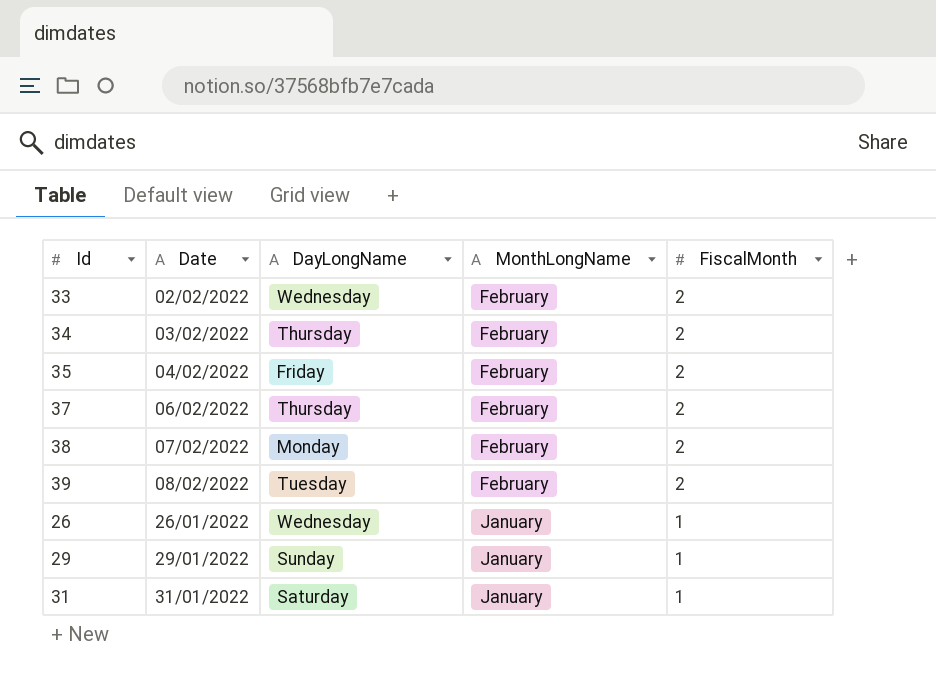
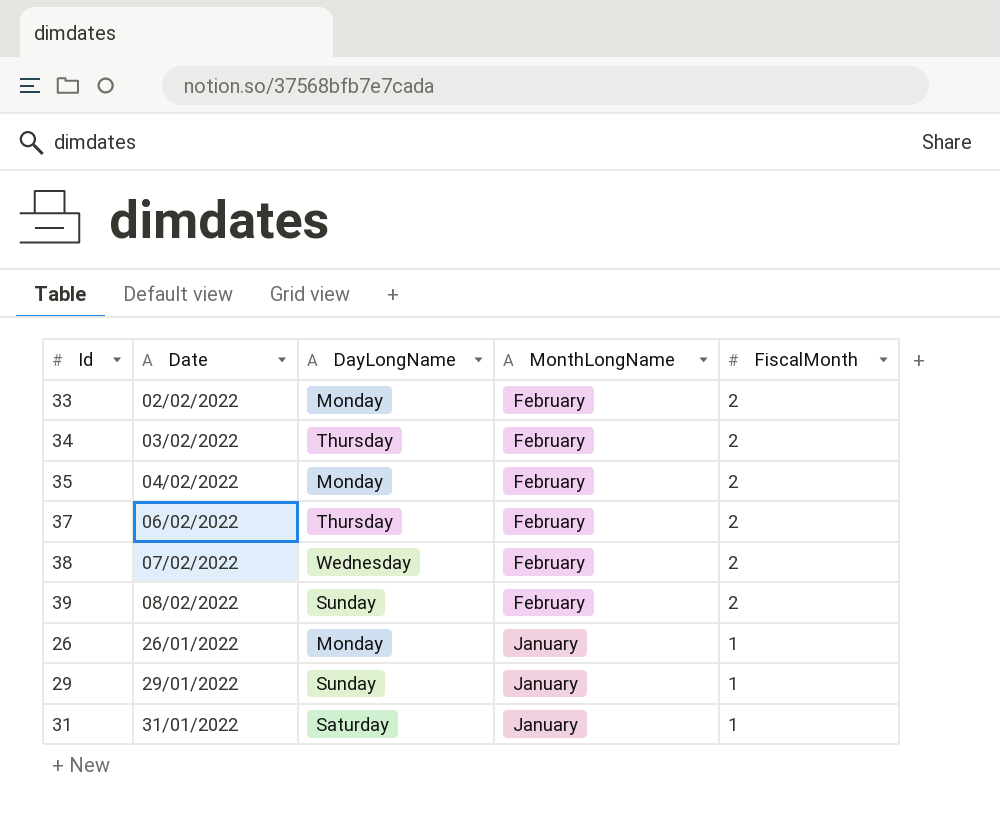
33 | DayLongName: Wednesday -> Monday
35 | DayLongName: Friday -> Monday
38 | DayLongName: Monday -> Wednesday
39 | DayLongName: Tuesday -> Sunday
26 | DayLongName: Wednesday -> Monday

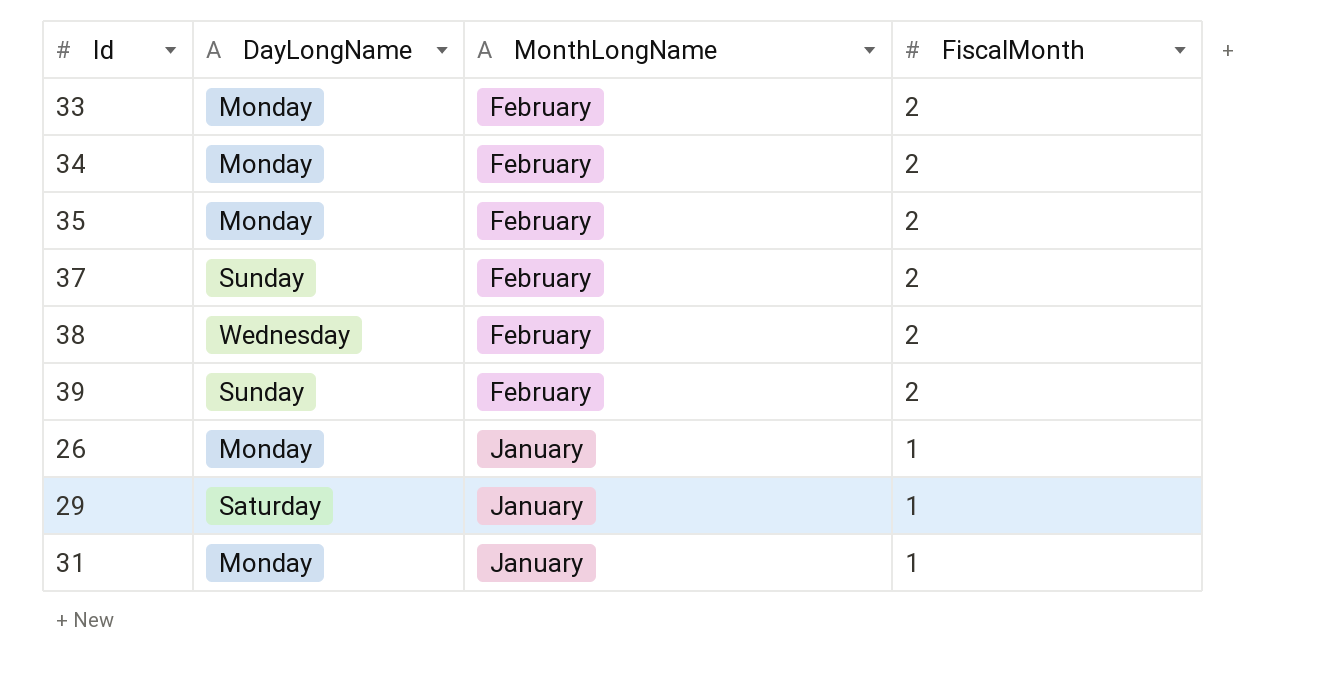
column Date | position: 2 -> none
34 | DayLongName: Thursday -> Monday
37 | DayLongName: Thursday -> Sunday
29 | DayLongName: Sunday -> Saturday
31 | DayLongName: Saturday -> Monday

